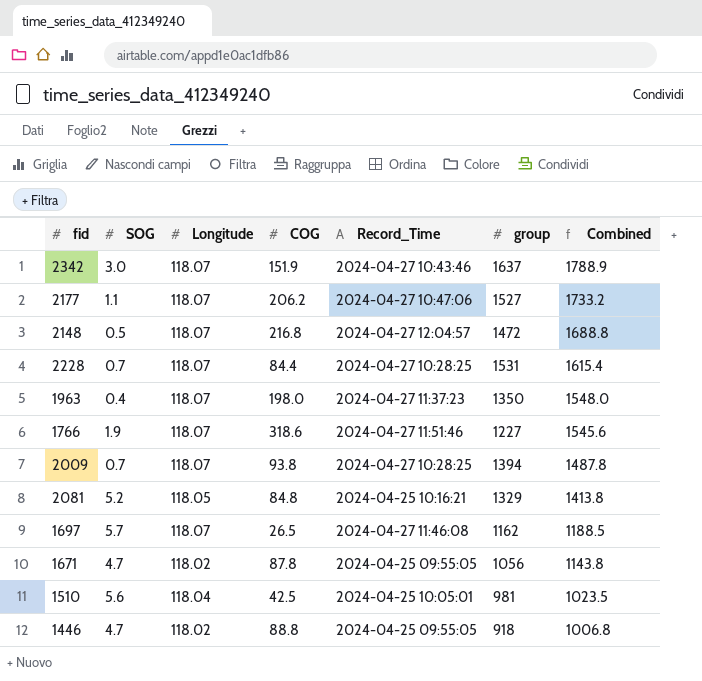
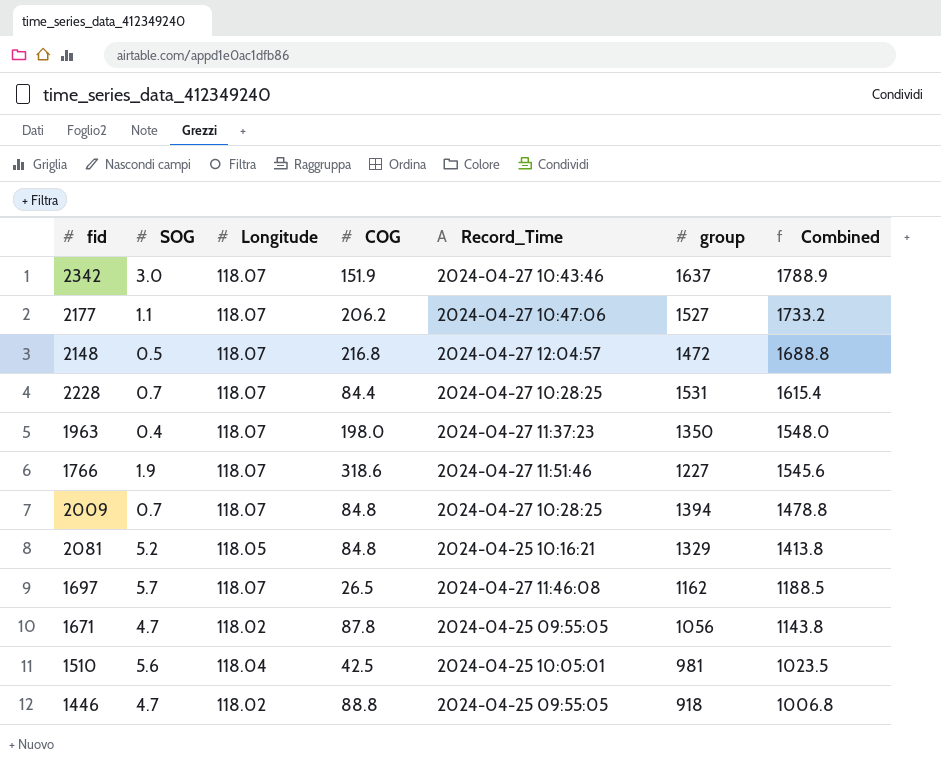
2009 | COG: 93.8 -> 84.8
2009 | Combined: 1487.8 -> 1478.8

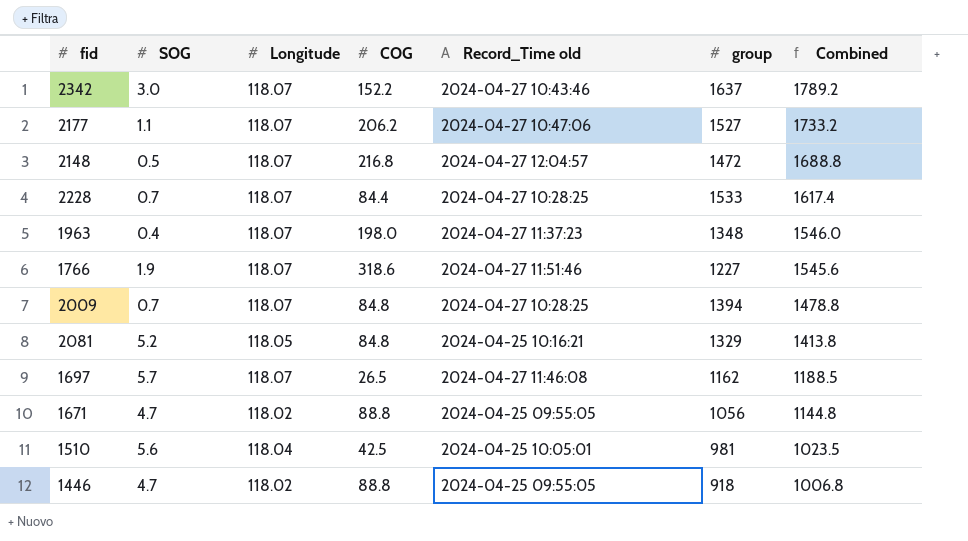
column name: Record_Time -> Record_Time old
2342 | COG: 151.9 -> 152.2
2342 | Combined: 1788.9 -> 1789.2
2228 | group: 1531 -> 1533
2228 | Combined: 1615.4 -> 1617.4
1963 | group: 1350 -> 1348
1963 | Combined: 1548.0 -> 1546.0
1671 | COG: 87.8 -> 88.8
1671 | Combined: 1143.8 -> 1144.8

